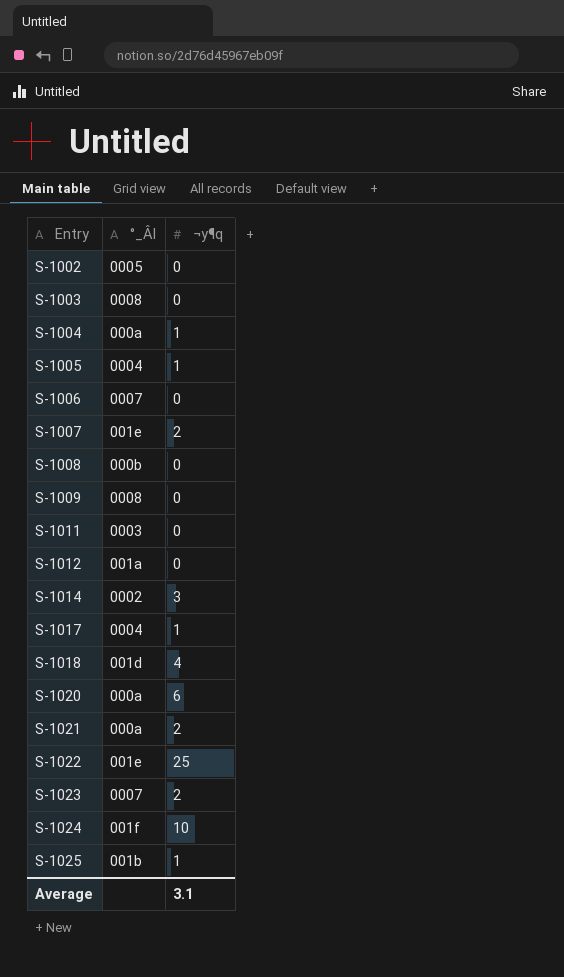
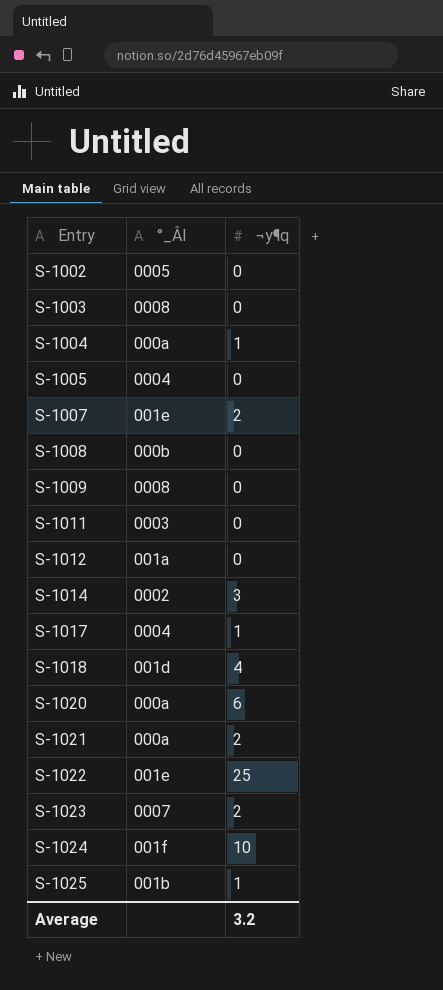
row S-1006: 0007 | 0 -> none
S-1005 | ¬y¶q: 1 -> 0
Average | ¬y¶q: 3.1 -> 3.2

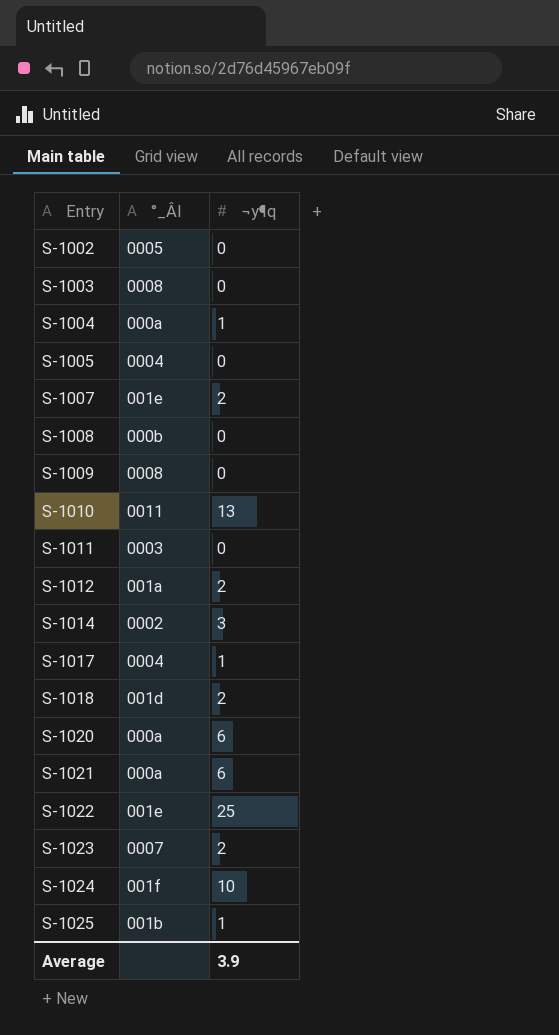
row S-1010: none -> 0011 | 13
S-1012 | ¬y¶q: 0 -> 2
S-1018 | ¬y¶q: 4 -> 2
S-1021 | ¬y¶q: 2 -> 6
Average | ¬y¶q: 3.2 -> 3.9

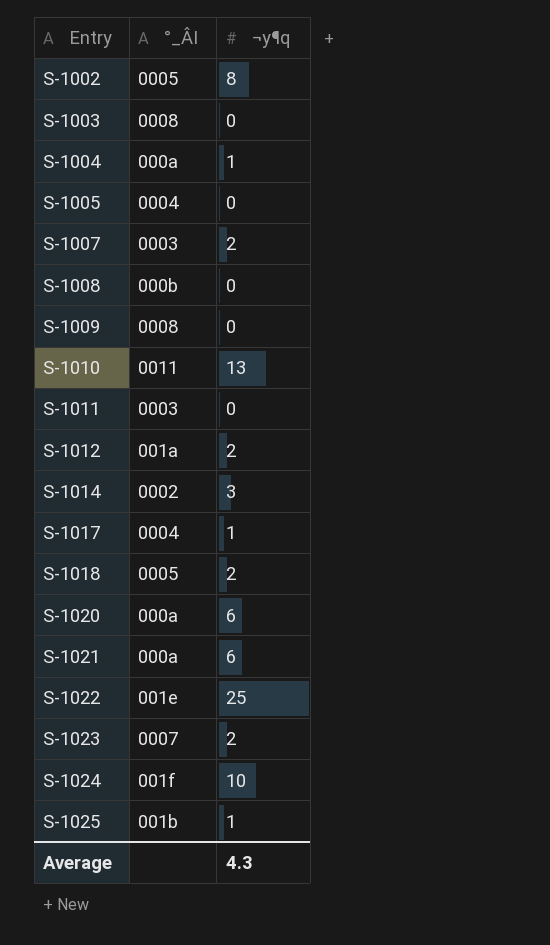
S-1002 | ¬y¶q: 0 -> 8
S-1007 | °_ÂI: 001e -> 0003
S-1018 | °_ÂI: 001d -> 0005
Average | ¬y¶q: 3.9 -> 4.3

